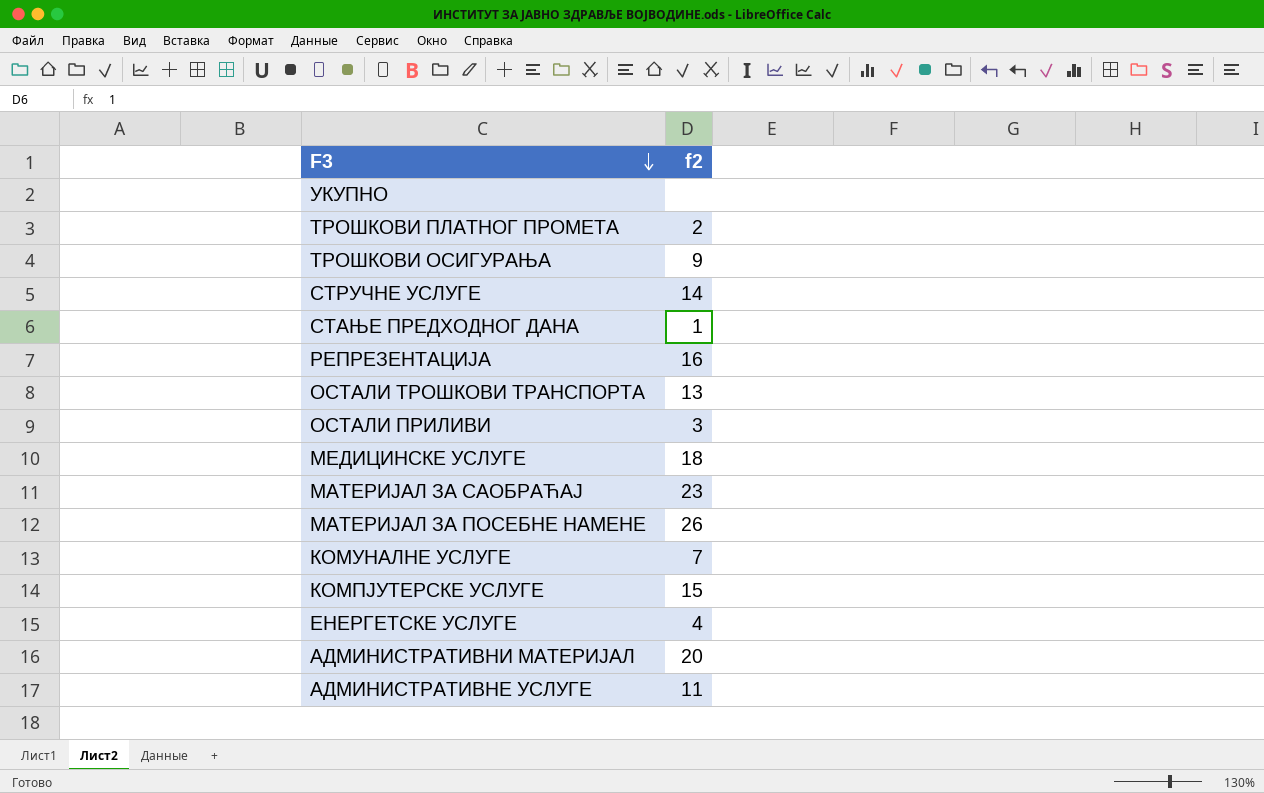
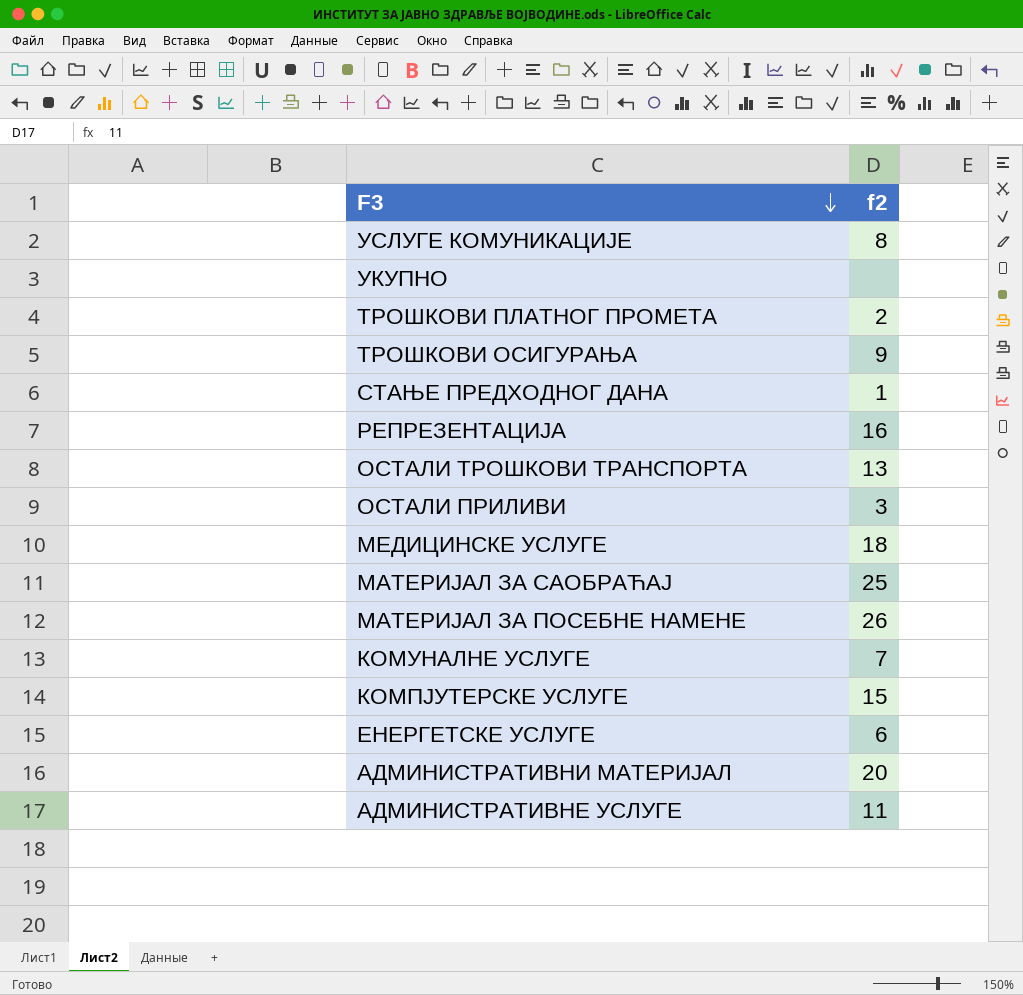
row СТРУЧНЕ УСЛУГЕ: 14 -> none
row УСЛУГЕ КОМУНИКАЦИЈЕ: none -> 8
МАТЕРИЈАЛ ЗА САОБРАЋАЈ | f2: 23 -> 25
ЕНЕРГЕТСКЕ УСЛУГЕ | f2: 4 -> 6

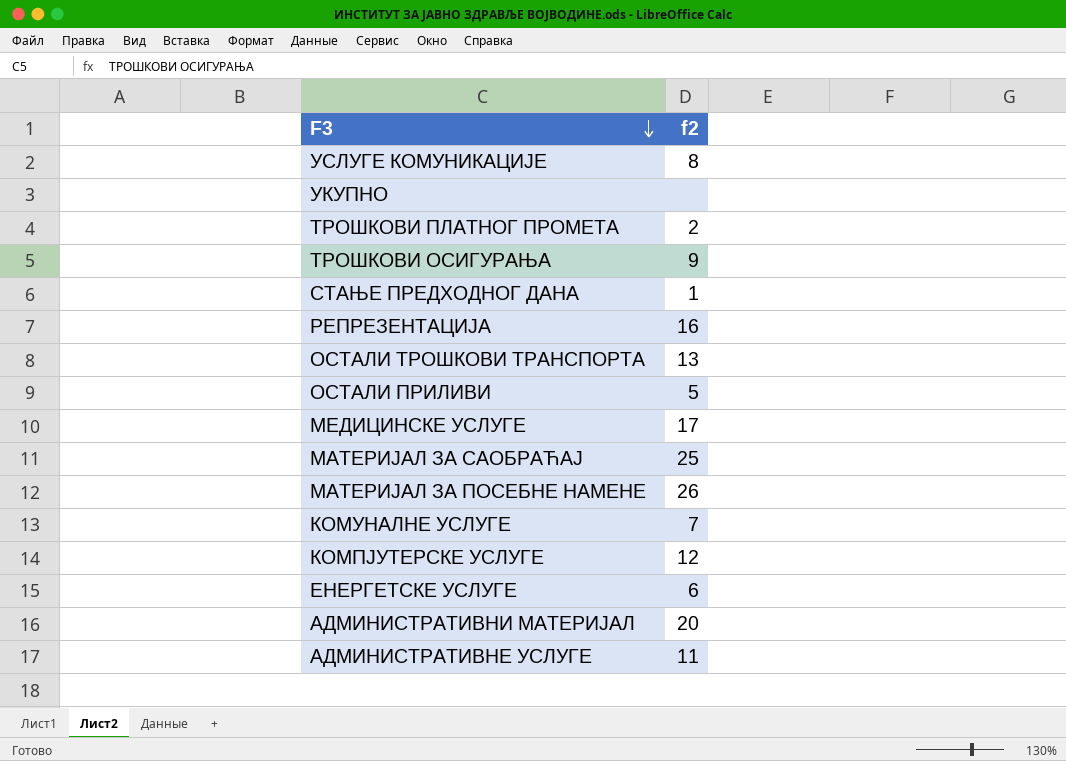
ОСТАЛИ ПРИЛИВИ | f2: 3 -> 5
МЕДИЦИНСКЕ УСЛУГЕ | f2: 18 -> 17
КОМПЈУТЕРСКЕ УСЛУГЕ | f2: 15 -> 12

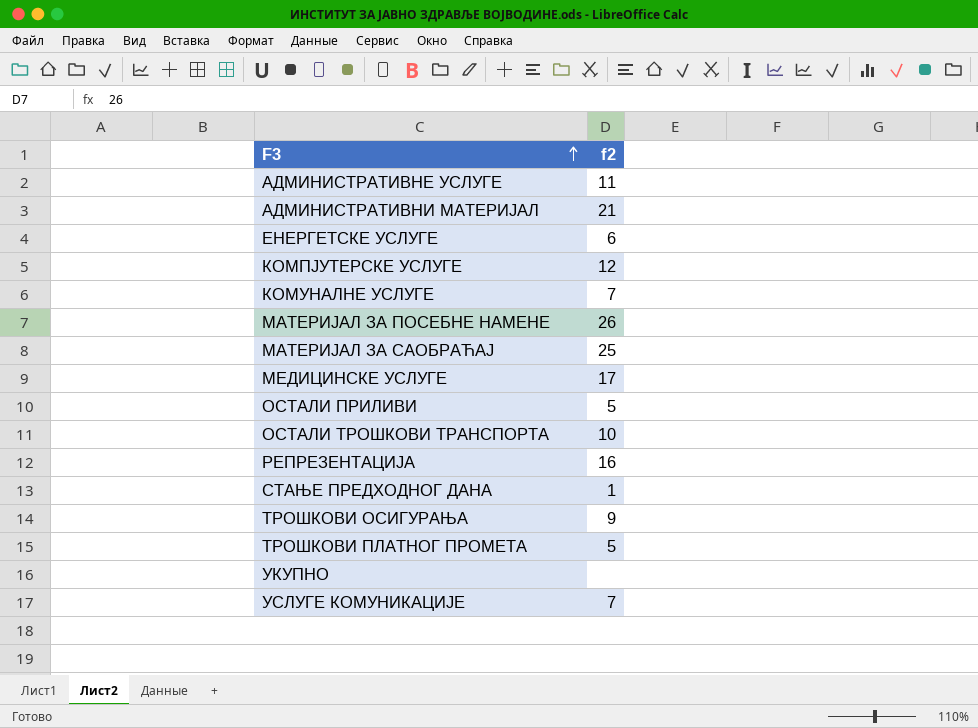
row order: F3 descending -> F3 ascending
АДМИНИСТРАТИВНИ МАТЕРИЈАЛ | f2: 20 -> 21
ОСТАЛИ ТРОШКОВИ ТРАНСПОРТА | f2: 13 -> 10
ТРОШКОВИ ПЛАТНОГ ПРОМЕТА | f2: 2 -> 5
УСЛУГЕ КОМУНИКАЦИЈЕ | f2: 8 -> 7

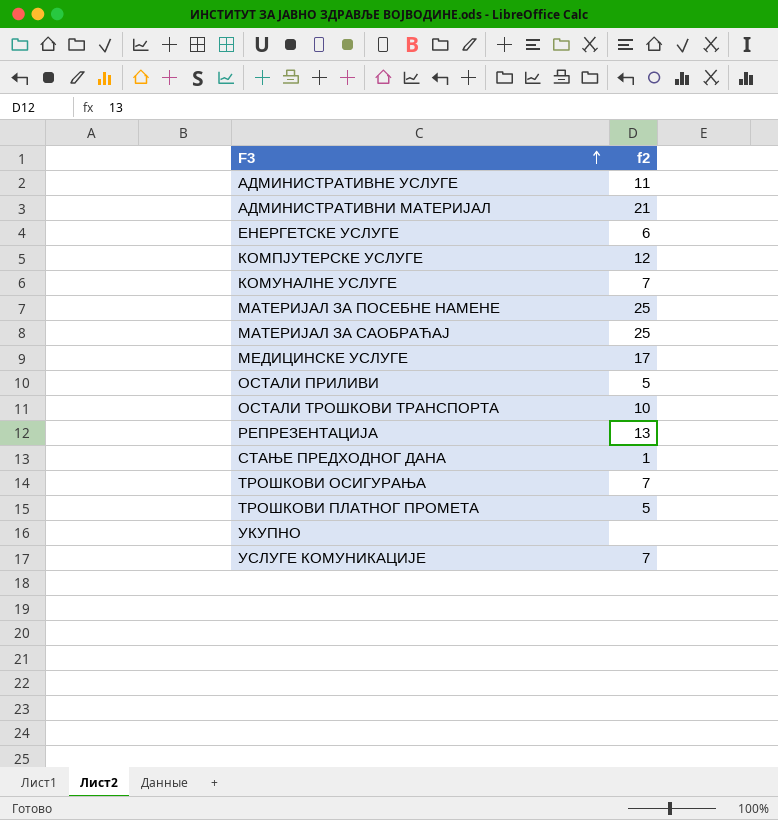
МАТЕРИЈАЛ ЗА ПОСЕБНЕ НАМЕНЕ | f2: 26 -> 25
РЕПРЕЗЕНТАЦИЈА | f2: 16 -> 13
ТРОШКОВИ ОСИГУРАЊА | f2: 9 -> 7

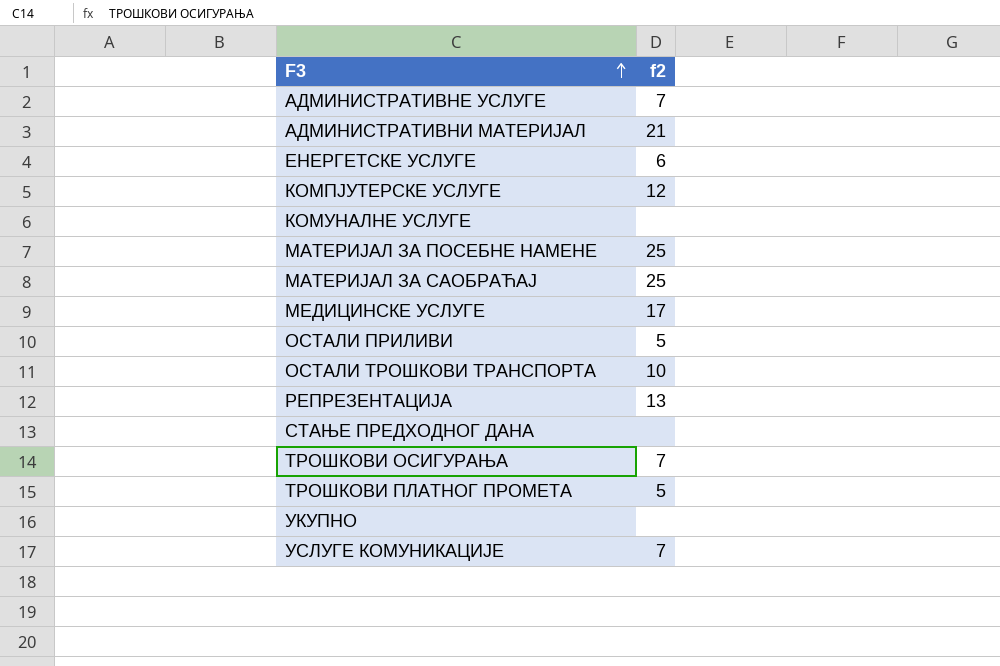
АДМИНИСТРАТИВНЕ УСЛУГЕ | f2: 11 -> 7
КОМУНАЛНЕ УСЛУГЕ | f2: 7 -> none
СТАЊЕ ПРЕДХОДНОГ ДАНА | f2: 1 -> none

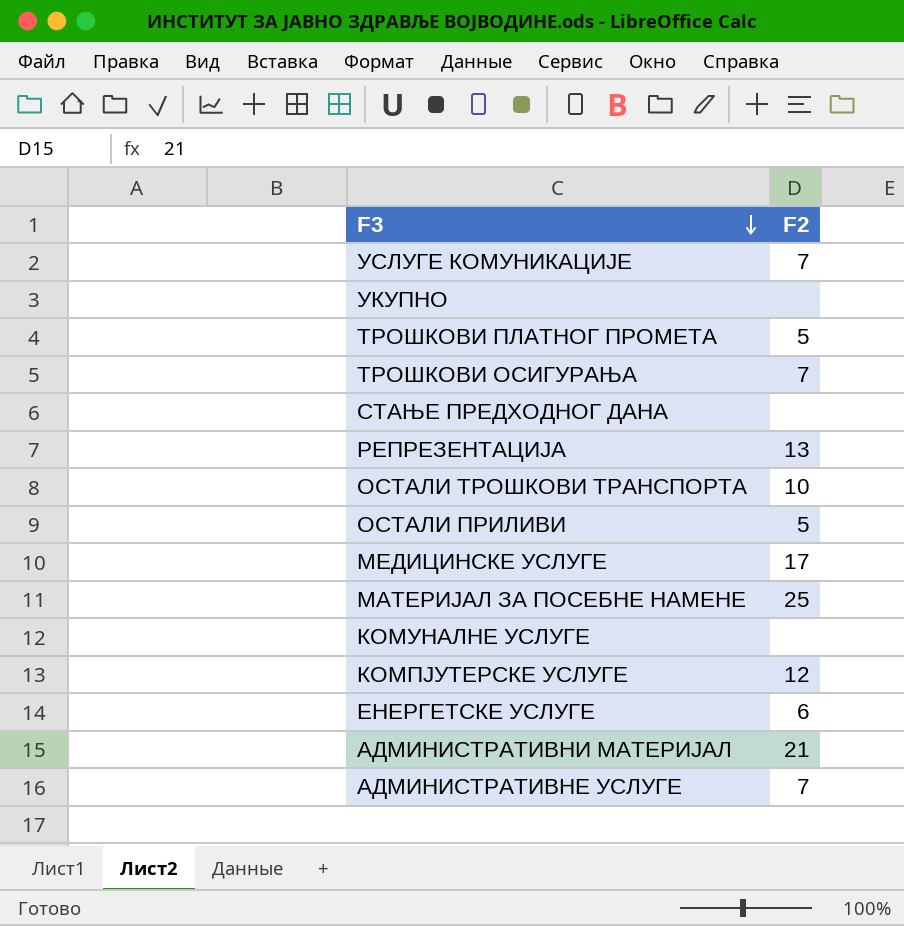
row order: F3 ascending -> F3 descending
column name: f2 -> F2
row МАТЕРИЈАЛ ЗА САОБРАЋАЈ: 25 -> none

